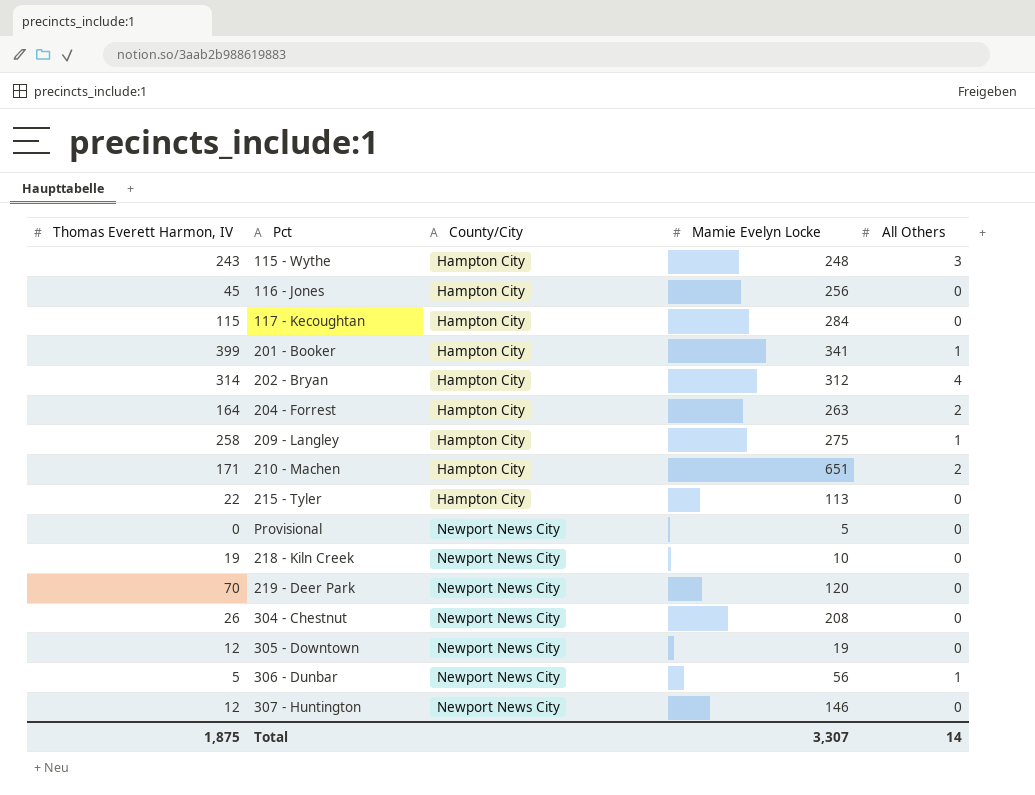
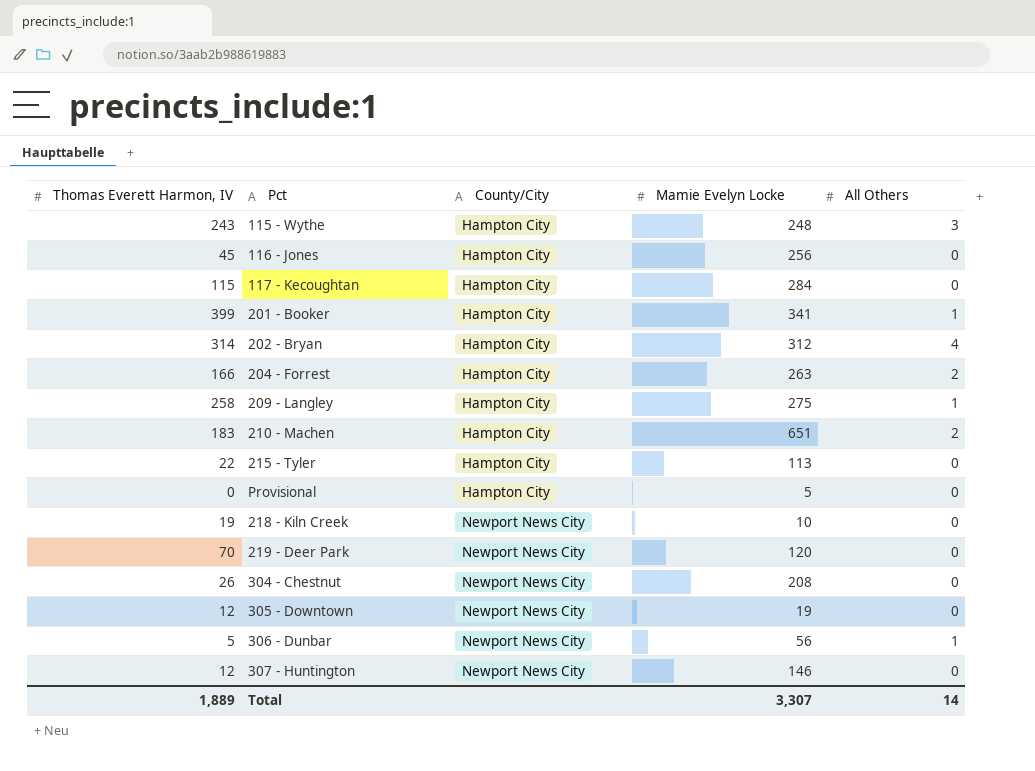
204 - Forrest | Thomas Everett Harmon, IV: 164 -> 166
210 - Machen | Thomas Everett Harmon, IV: 171 -> 183
Provisional | County/City: Newport News City -> Hampton City
Total | Thomas Everett Harmon, IV: 1,875 -> 1,889

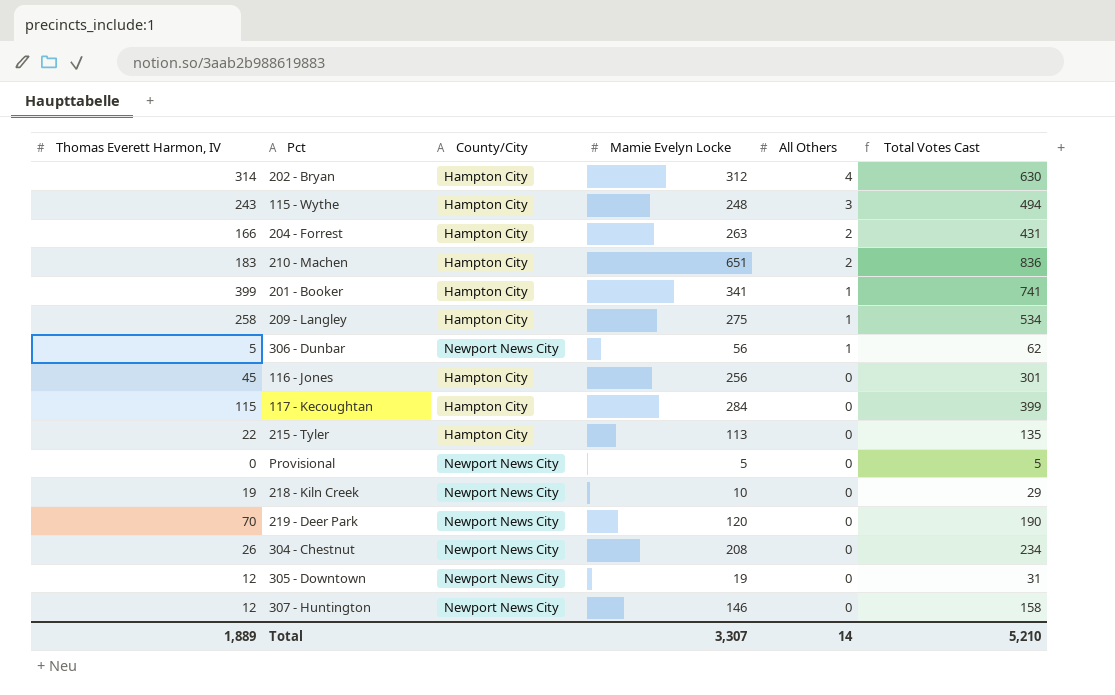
row order: County/City ascending -> All Others descending
column Total Votes Cast | formula: none -> [Thomas Everett Harmon, IV] + [Mamie Evelyn Locke] + [All Others]
Provisional | County/City: Hampton City -> Newport News City

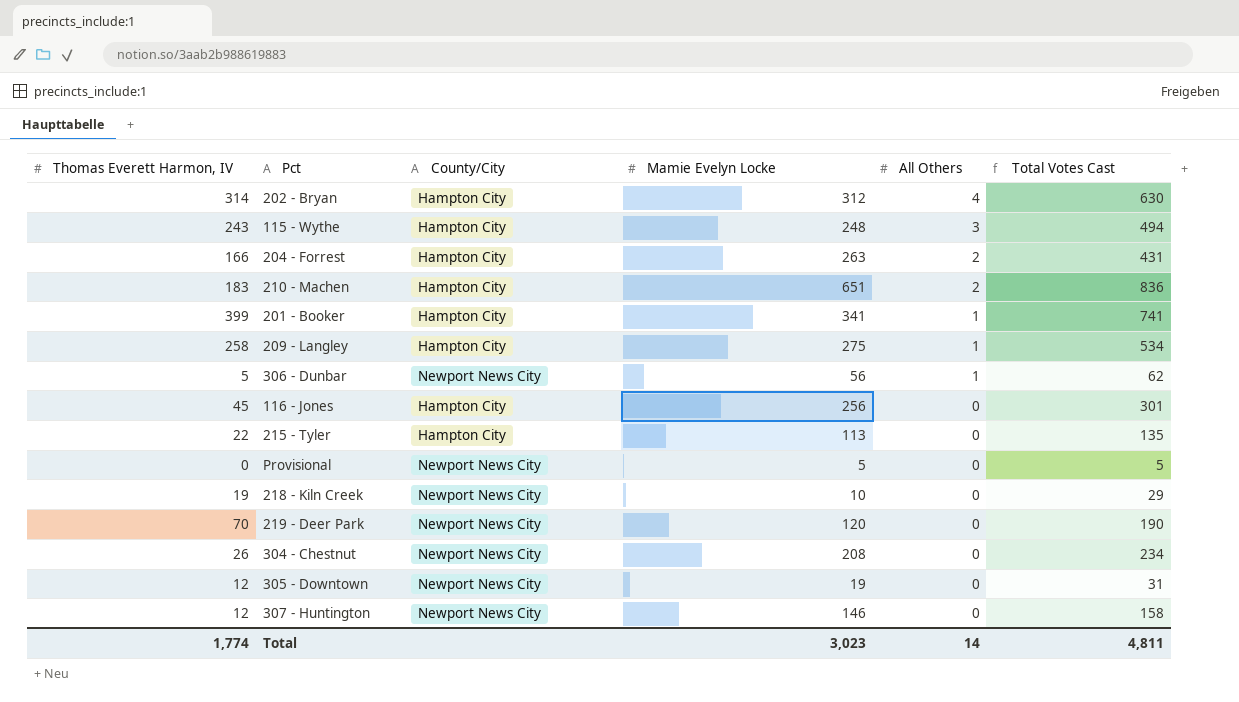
row 117 - Kecoughtan: 115 | Hampton City | 284 | 0 | 399 -> none
Total | Thomas Everett Harmon, IV: 1,889 -> 1,774
Total | Mamie Evelyn Locke: 3,307 -> 3,023
Total | Total Votes Cast: 5,210 -> 4,811

